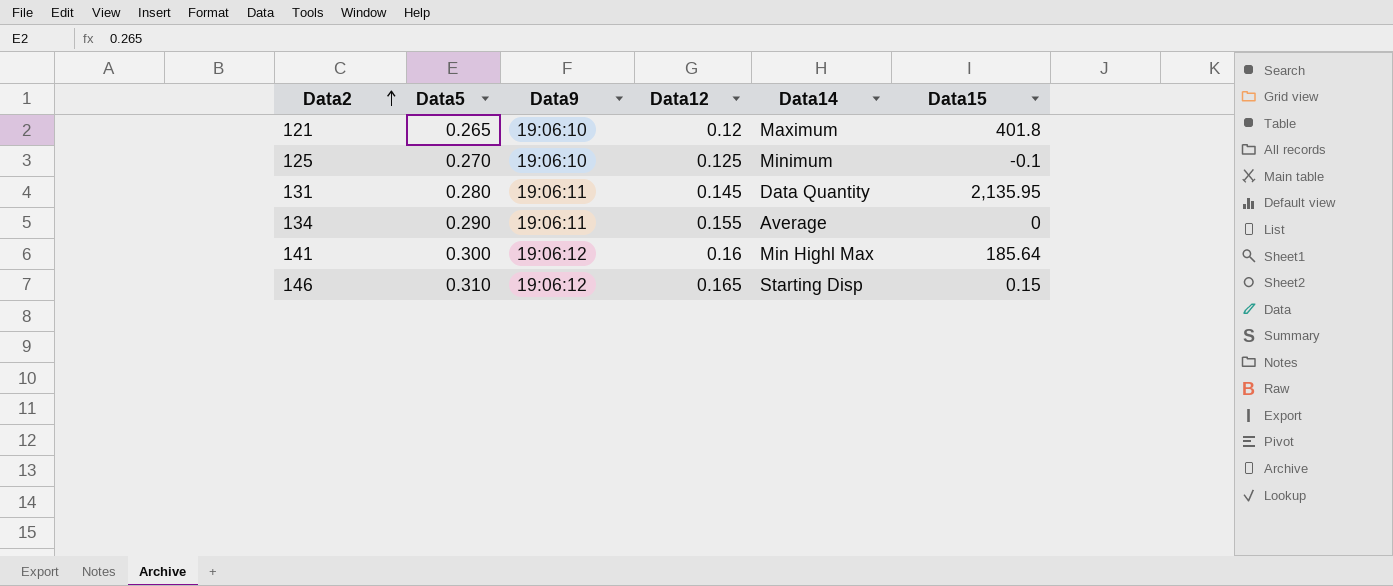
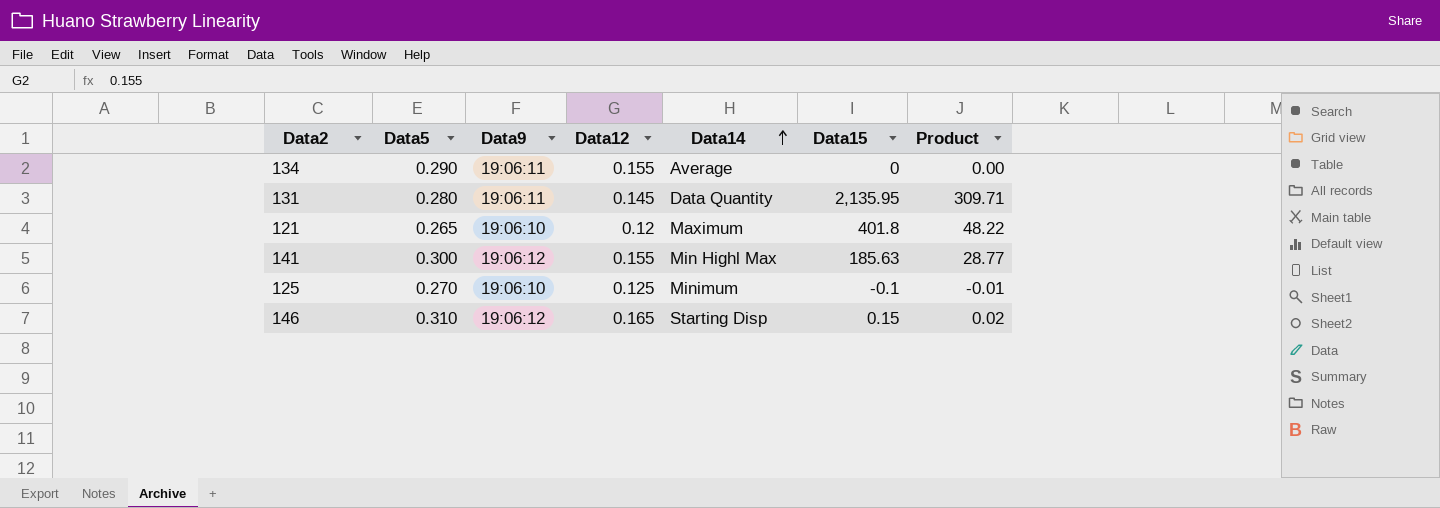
row order: Data2 ascending -> Data14 ascending
column Product | formula: none -> [Data12] * [Data15]
141 | Data12: 0.16 -> 0.155
141 | Data15: 185.64 -> 185.63

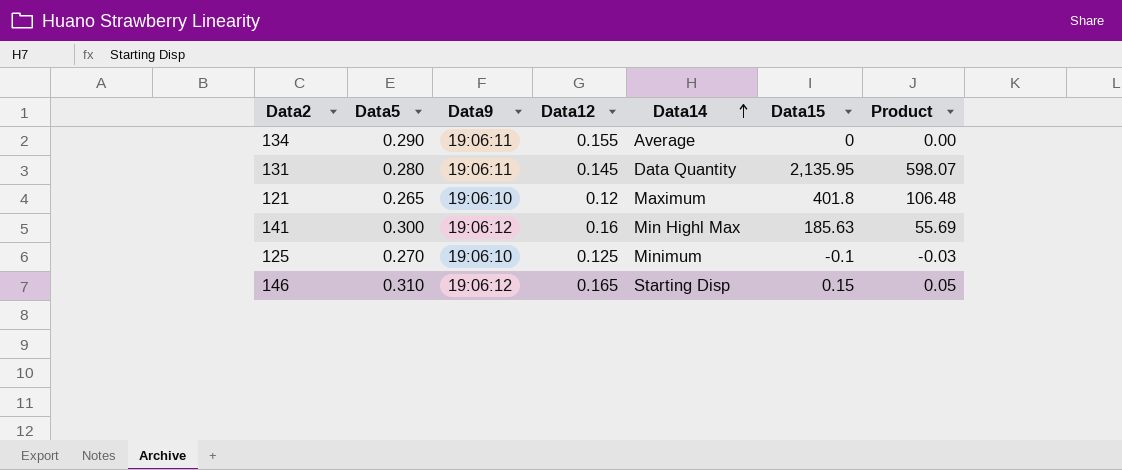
column Product | formula: [Data12] * [Data15] -> [Data5] * [Data15]
141 | Data12: 0.155 -> 0.16

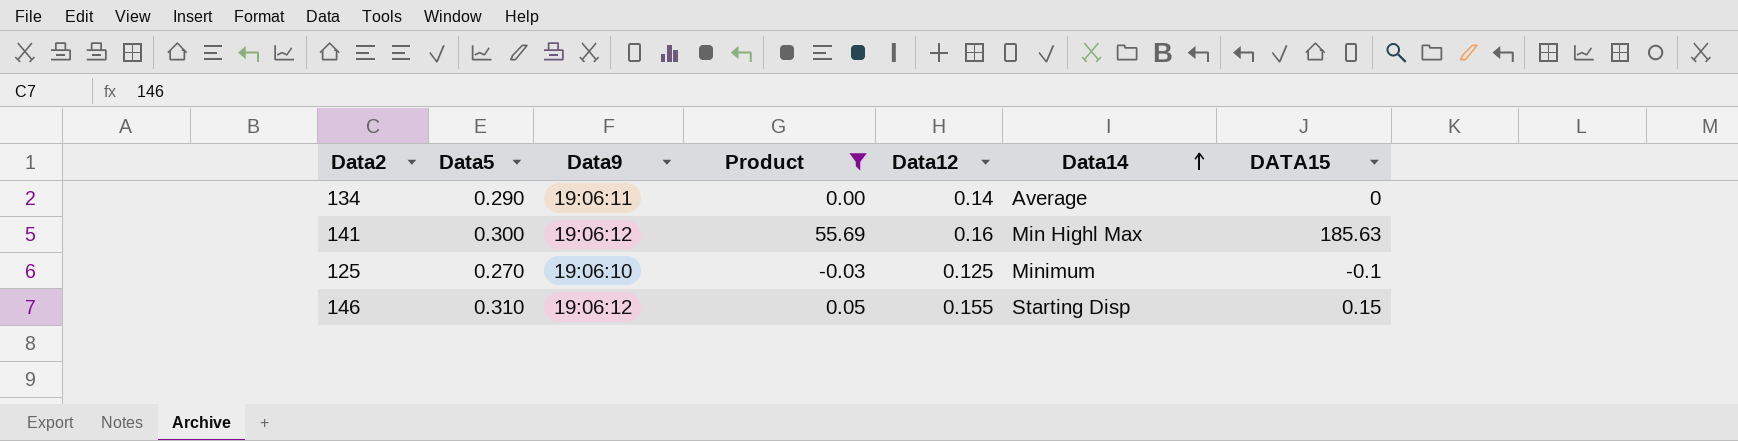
filter: none -> Product <= 55.69
column Product | position: 7 -> 4
column name: Data15 -> DATA15
134 | Data12: 0.155 -> 0.14
146 | Data12: 0.165 -> 0.155

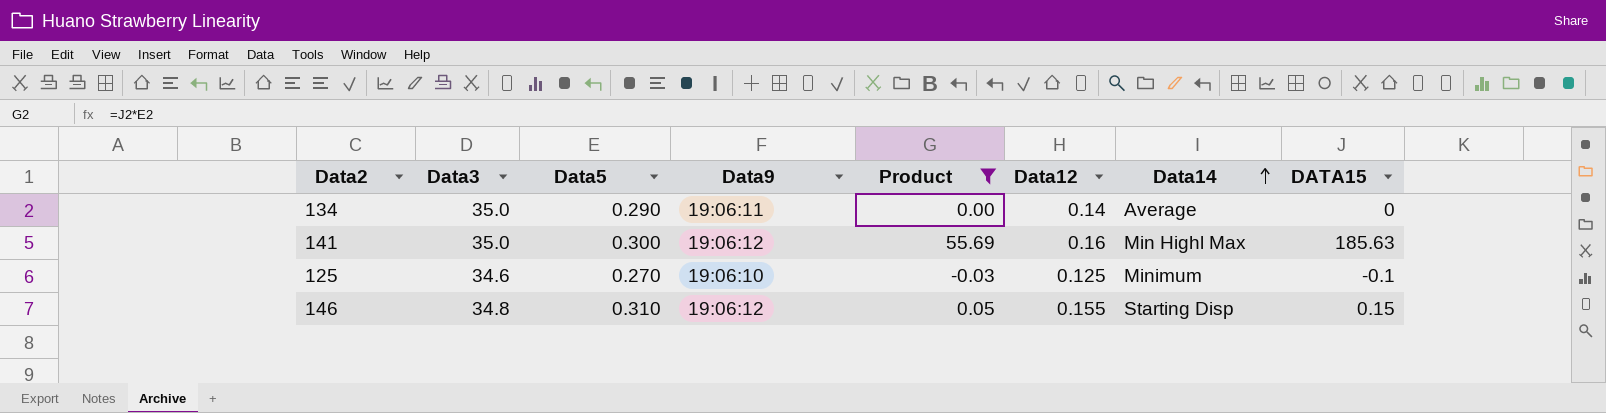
column Data3 | position: none -> 2

